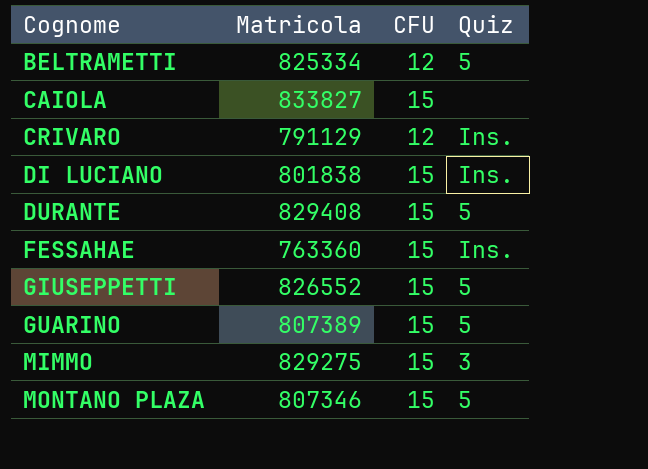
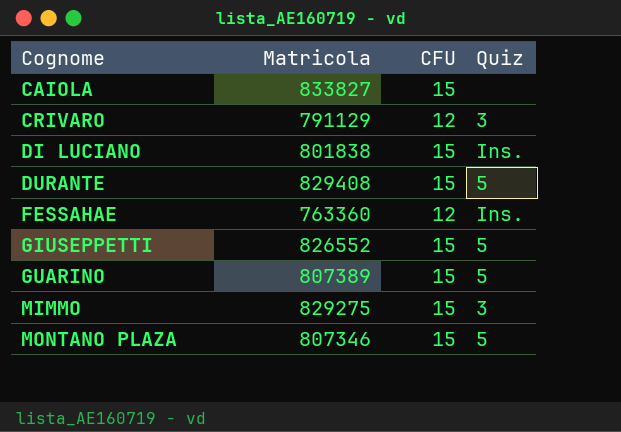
row BELTRAMETTI: 825334 | 12 | 5 -> none
CRIVARO | Quiz: Ins. -> 3
FESSAHAE | CFU: 15 -> 12

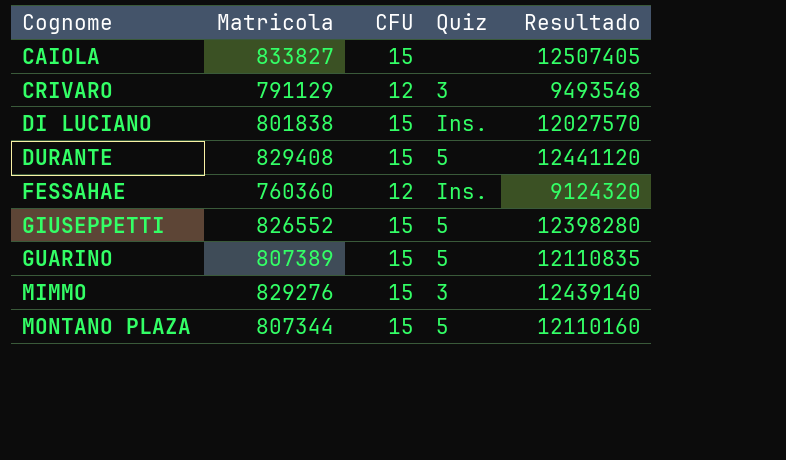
column Resultado | formula: none -> [Matricola] * [CFU]
FESSAHAE | Matricola: 763360 -> 760360
MIMMO | Matricola: 829275 -> 829276
MONTANO PLAZA | Matricola: 807346 -> 807344

